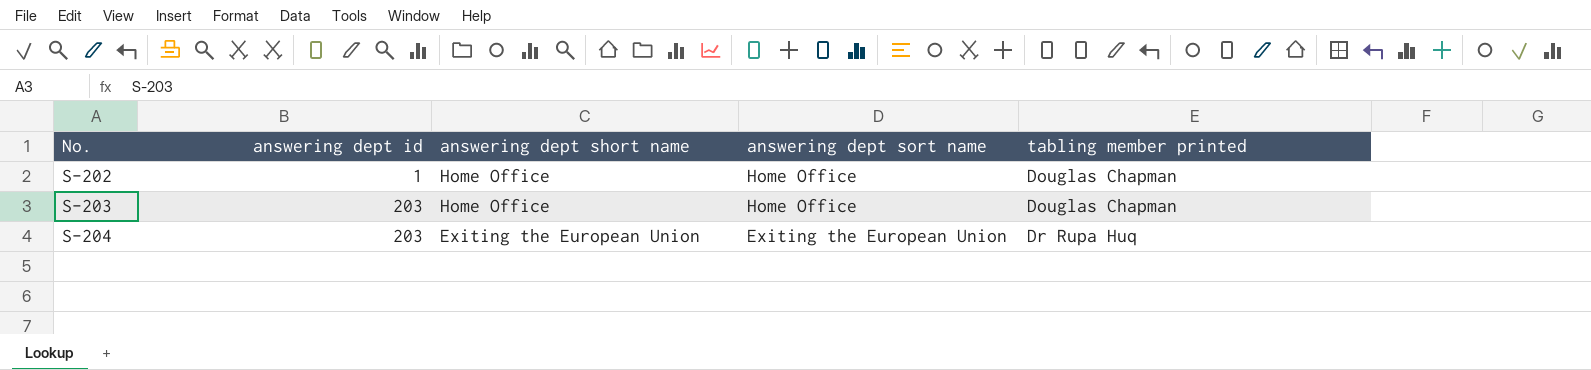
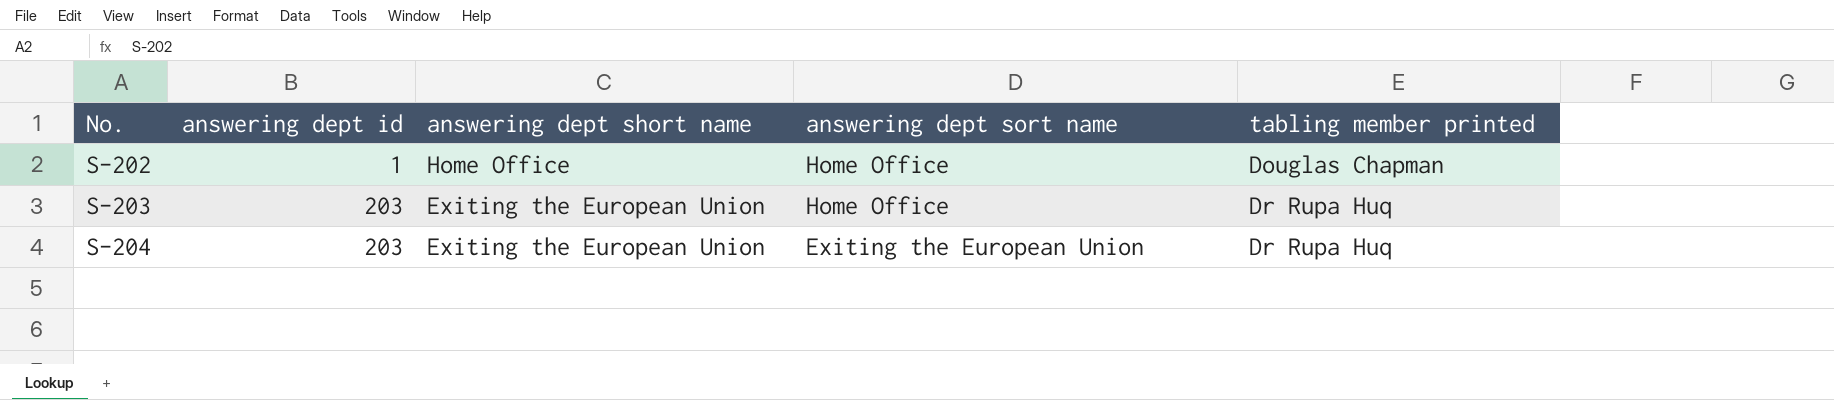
S-203 | answering dept short name: Home Office -> Exiting the European Union
S-203 | tabling member printed: Douglas Chapman -> Dr Rupa Huq

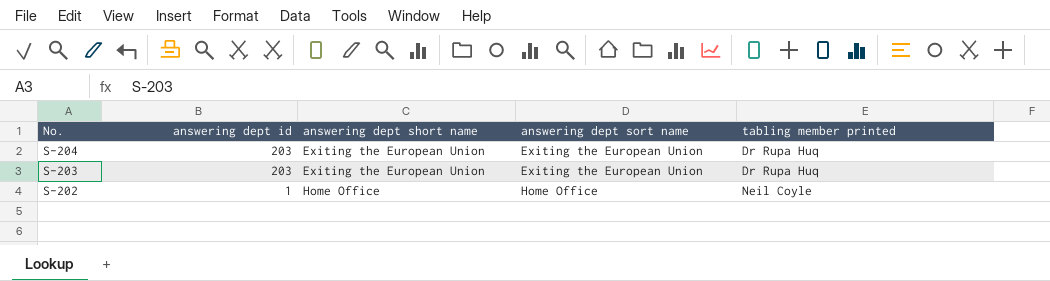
row order: No. ascending -> No. descending
S-203 | answering dept sort name: Home Office -> Exiting the European Union
S-202 | tabling member printed: Douglas Chapman -> Neil Coyle

